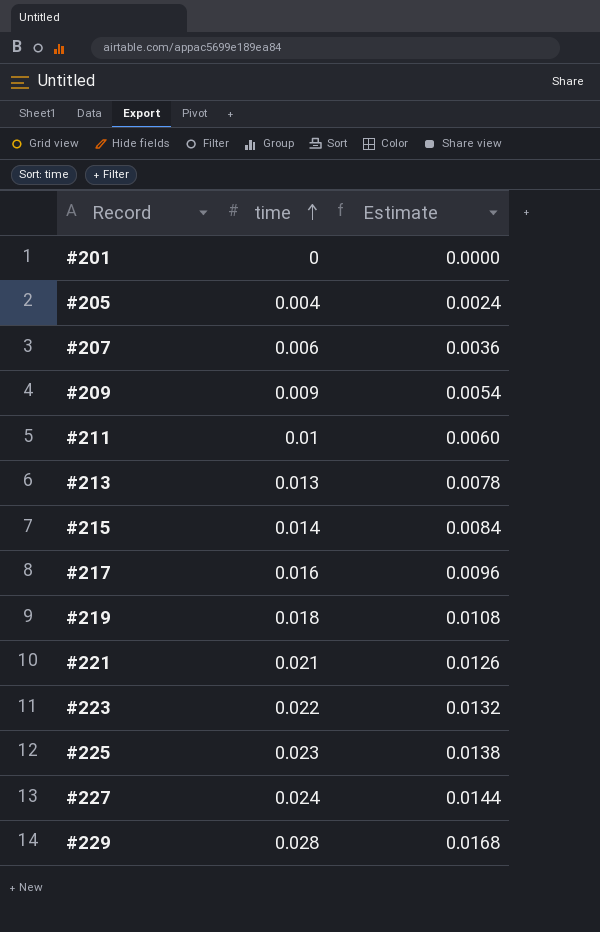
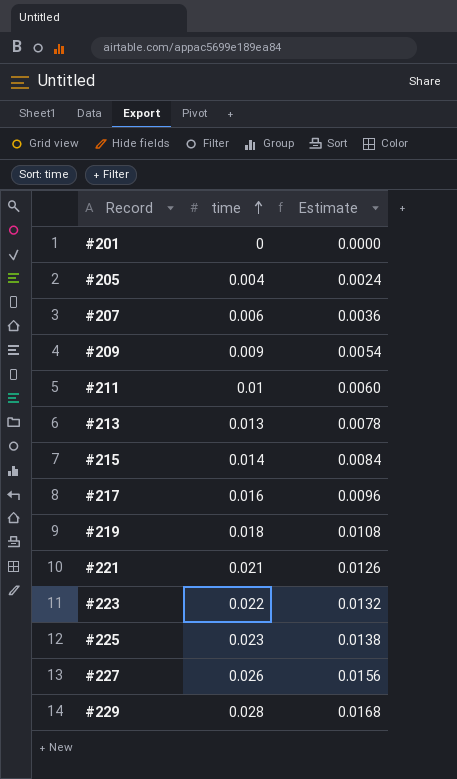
#227 | time: 0.024 -> 0.026
#227 | Estimate: 0.0144 -> 0.0156

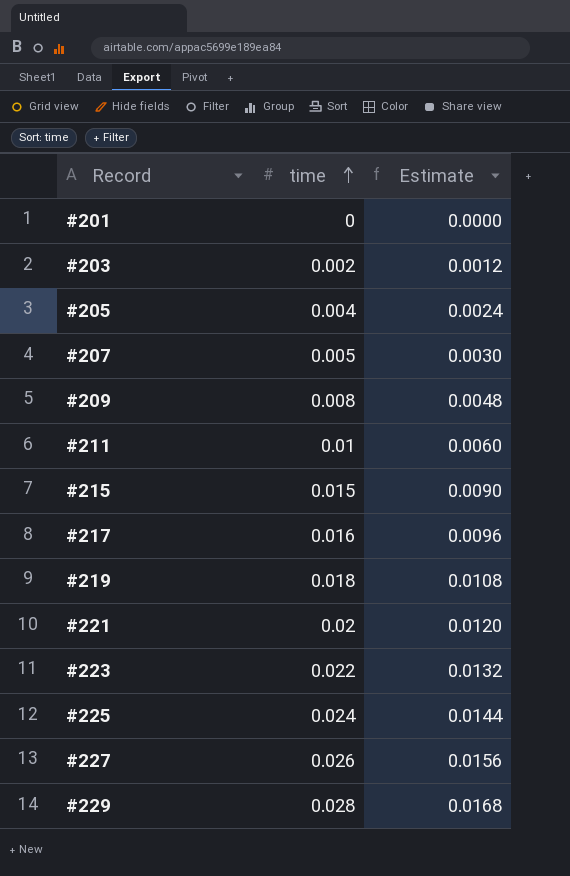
row #213: 0.013 | 0.0078 -> none
row #203: none -> 0.002 | 0.0012
#207 | time: 0.006 -> 0.005
#207 | Estimate: 0.0036 -> 0.0030
#209 | time: 0.009 -> 0.008
#209 | Estimate: 0.0054 -> 0.0048
#215 | time: 0.014 -> 0.015
#215 | Estimate: 0.0084 -> 0.0090
#221 | time: 0.021 -> 0.02
#221 | Estimate: 0.0126 -> 0.0120
#225 | time: 0.023 -> 0.024
#225 | Estimate: 0.0138 -> 0.0144

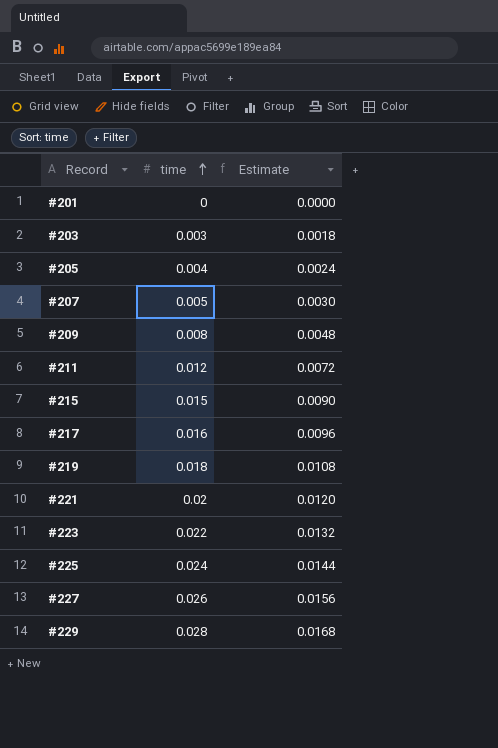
#203 | time: 0.002 -> 0.003
#203 | Estimate: 0.0012 -> 0.0018
#211 | time: 0.01 -> 0.012
#211 | Estimate: 0.0060 -> 0.0072

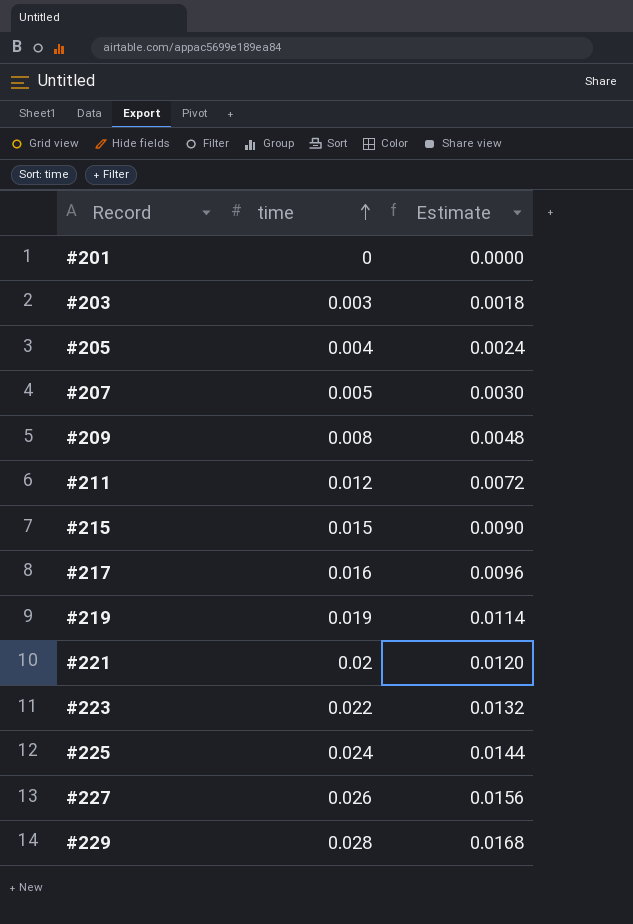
#219 | time: 0.018 -> 0.019
#219 | Estimate: 0.0108 -> 0.0114

